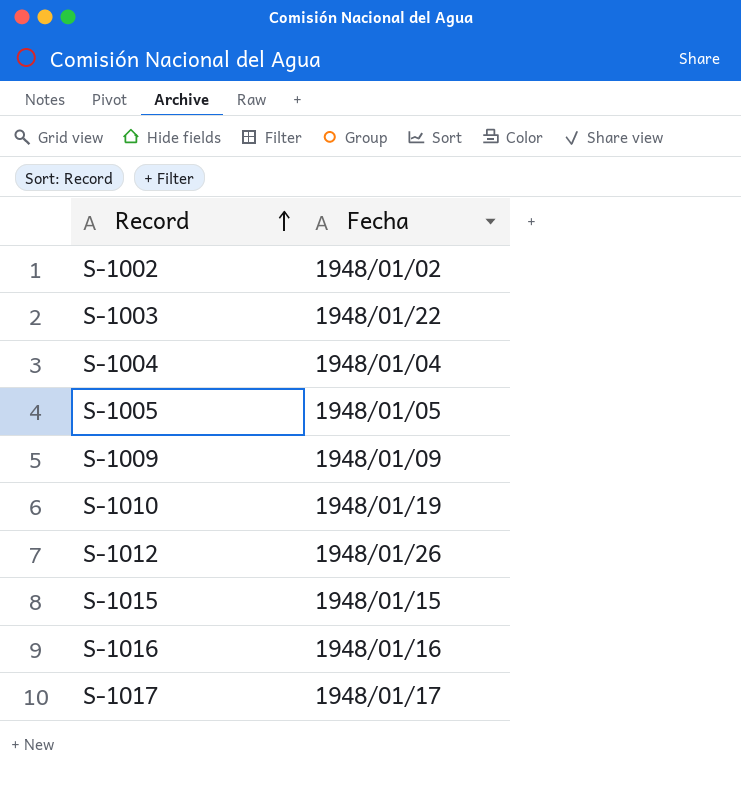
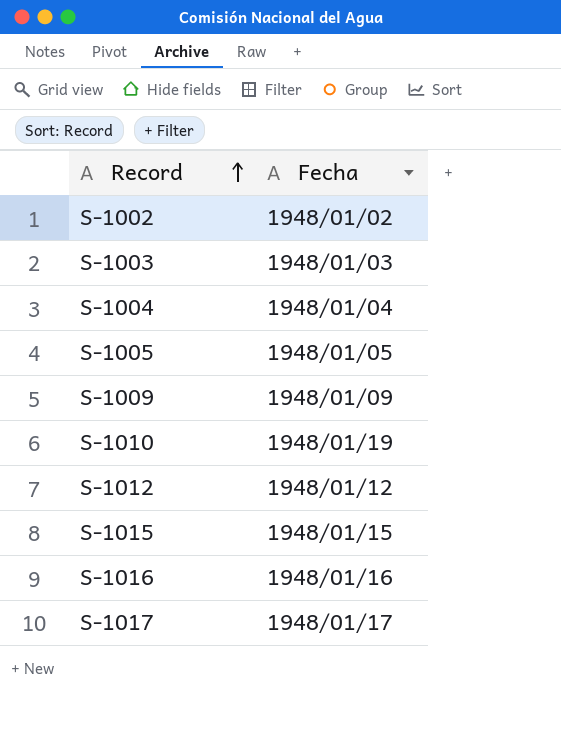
S-1003 | Fecha: 1948/01/22 -> 1948/01/03
S-1012 | Fecha: 1948/01/26 -> 1948/01/12

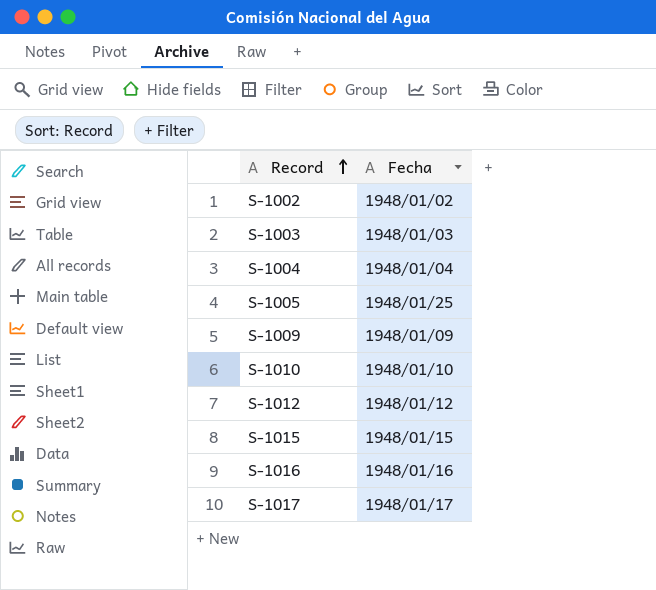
S-1005 | Fecha: 1948/01/05 -> 1948/01/25
S-1010 | Fecha: 1948/01/19 -> 1948/01/10

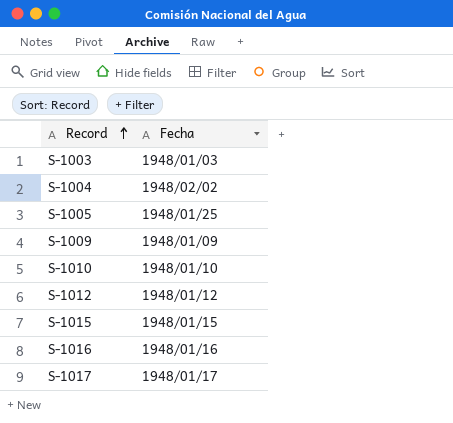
row S-1002: 1948/01/02 -> none
S-1004 | Fecha: 1948/01/04 -> 1948/02/02

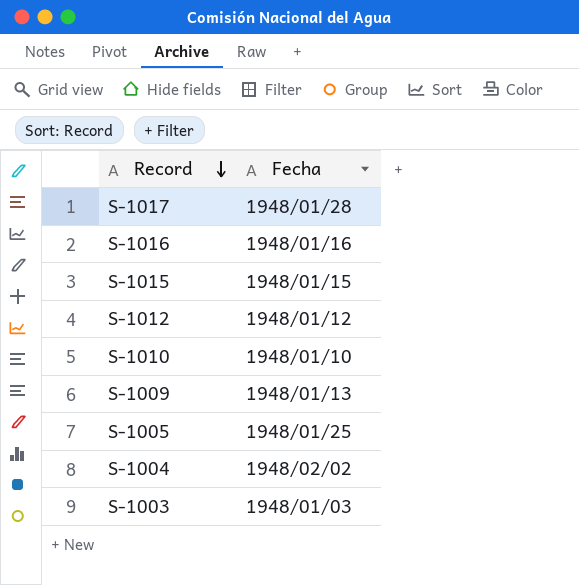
row order: Record ascending -> Record descending
S-1017 | Fecha: 1948/01/17 -> 1948/01/28
S-1009 | Fecha: 1948/01/09 -> 1948/01/13

